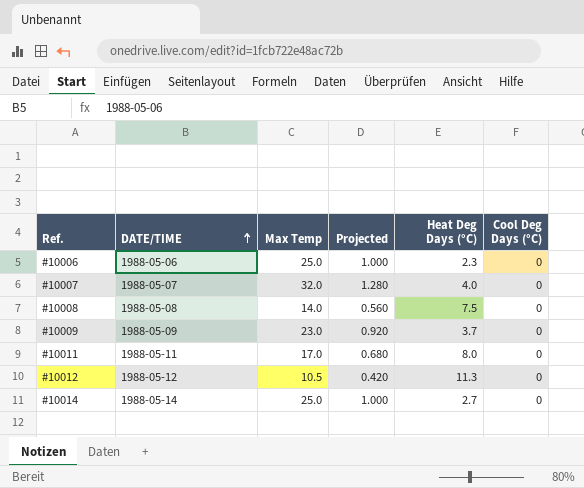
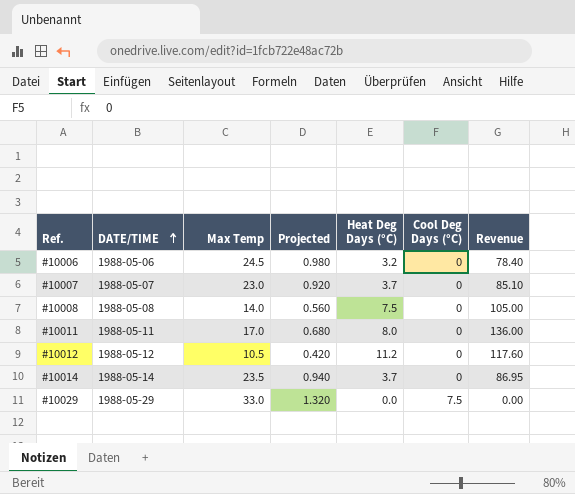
column Revenue | formula: none -> [Max Temp] * [Heat Deg Days (°C)]
row #10009: 1988-05-09 | 23.0 | 0.920 | 3.7 | 0 -> none
#10006 | Max Temp: 25.0 -> 24.5
#10006 | Projected: 1.000 -> 0.980
#10006 | Heat Deg Days (°C): 2.3 -> 3.2
#10007 | Max Temp: 32.0 -> 23.0
#10007 | Projected: 1.280 -> 0.920
#10007 | Heat Deg Days (°C): 4.0 -> 3.7
#10012 | Heat Deg Days (°C): 11.3 -> 11.2
#10014 | Max Temp: 25.0 -> 23.5
#10014 | Projected: 1.000 -> 0.940
#10014 | Heat Deg Days (°C): 2.7 -> 3.7
row #10029: none -> 1988-05-29 | 33.0 | 1.320 | 0.0 | 7.5 | 0.00

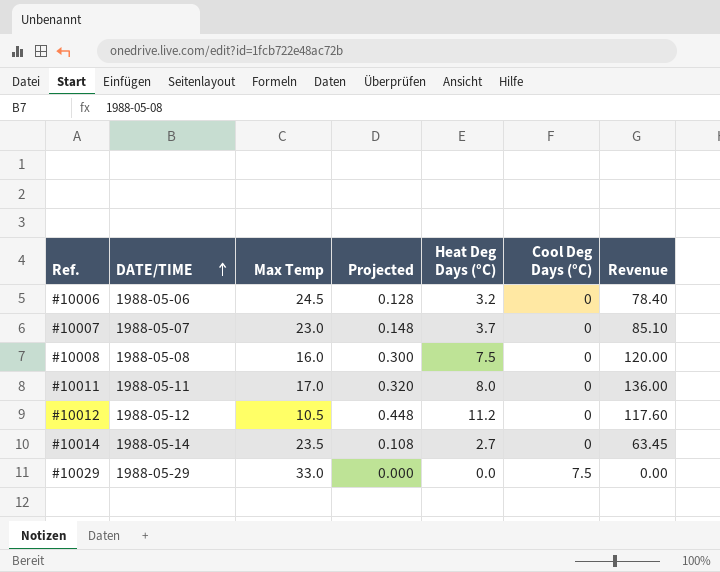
column Projected | formula: [Max Temp] * 0.04 -> [Heat Deg Days (°C)] * 0.04
#10008 | Max Temp: 14.0 -> 16.0
#10008 | Revenue: 105.00 -> 120.00
#10014 | Heat Deg Days (°C): 3.7 -> 2.7
#10014 | Revenue: 86.95 -> 63.45

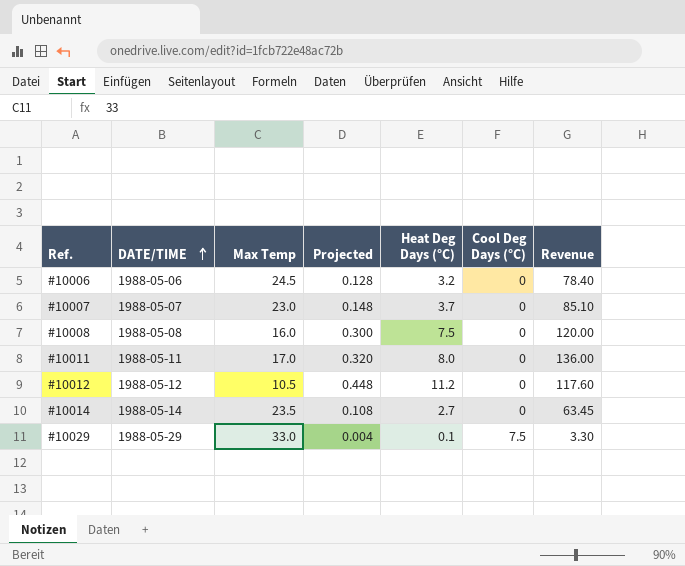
#10029 | Projected: 0.000 -> 0.004
#10029 | Heat Deg Days (°C): 0.0 -> 0.1
#10029 | Revenue: 0.00 -> 3.30

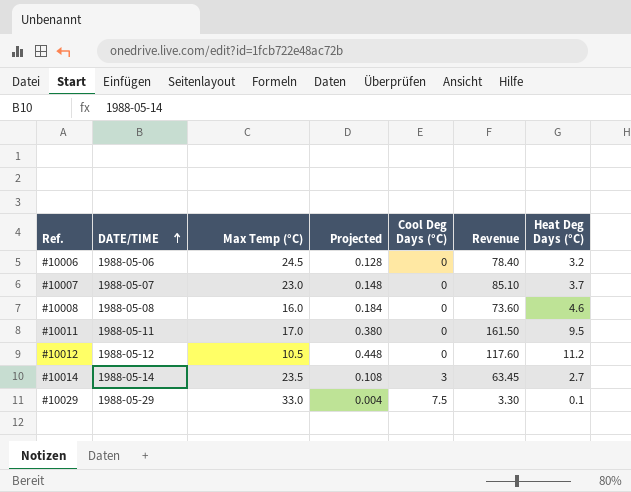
column name: Max Temp -> Max Temp (°C)
column Heat Deg Days (°C) | position: 5 -> 7
#10008 | Projected: 0.300 -> 0.184
#10008 | Revenue: 120.00 -> 73.60
#10008 | Heat Deg Days (°C): 7.5 -> 4.6
#10011 | Projected: 0.320 -> 0.380
#10011 | Revenue: 136.00 -> 161.50
#10011 | Heat Deg Days (°C): 8.0 -> 9.5
#10014 | Cool Deg Days (°C): 0 -> 3

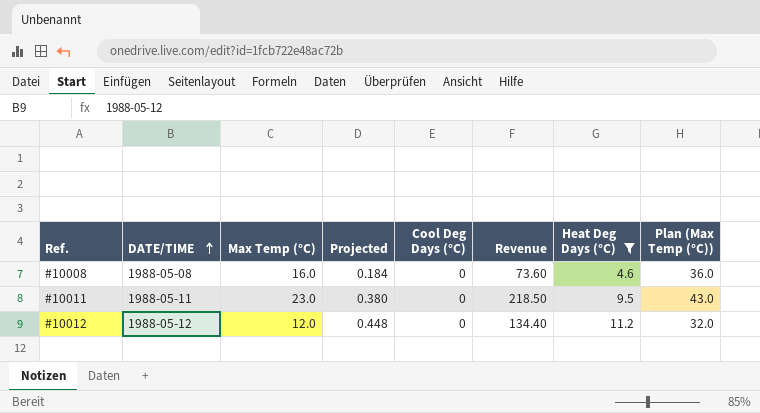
filter: none -> Heat Deg Days (°C) >= 4.6
column Plan (Max Temp (°C)) | formula: none -> [Max Temp (°C)] + 20
#10011 | Max Temp (°C): 17.0 -> 23.0
#10011 | Revenue: 161.50 -> 218.50
#10012 | Max Temp (°C): 10.5 -> 12.0
#10012 | Revenue: 117.60 -> 134.40

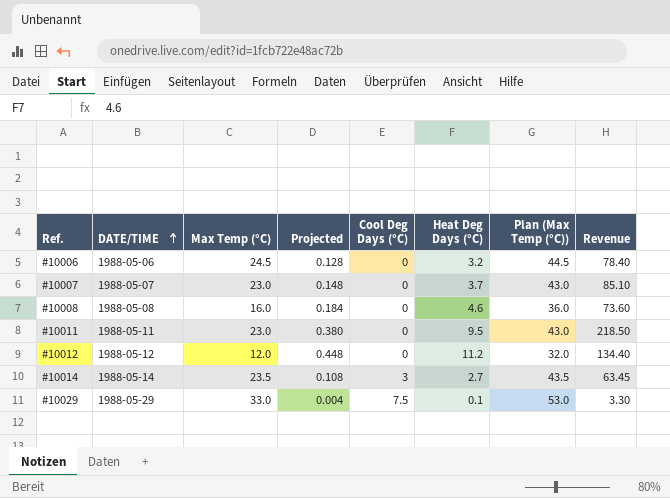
filter: Heat Deg Days (°C) >= 4.6 -> none
column Revenue | position: 6 -> 8

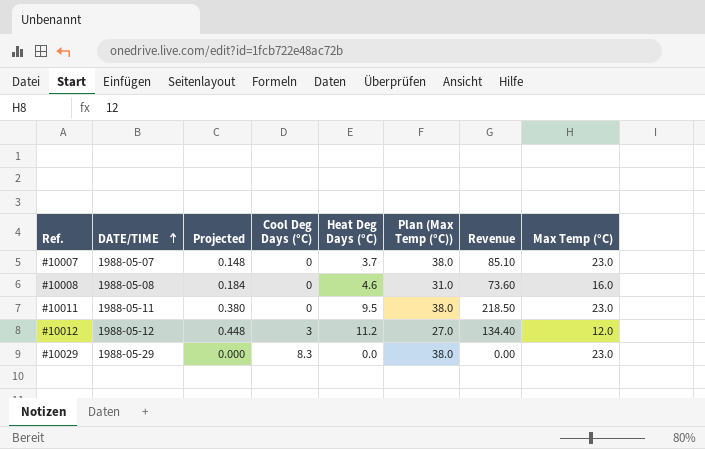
column Plan (Max Temp (°C)) | formula: [Max Temp (°C)] + 20 -> [Max Temp (°C)] + 15
column Max Temp (°C) | position: 3 -> 8
row #10006: 1988-05-06 | 24.5 | 0.128 | 0 | 3.2 | 44.5 | 78.40 -> none
row #10014: 1988-05-14 | 23.5 | 0.108 | 3 | 2.7 | 43.5 | 63.45 -> none
#10012 | Cool Deg Days (°C): 0 -> 3
#10029 | Projected: 0.004 -> 0.000
#10029 | Cool Deg Days (°C): 7.5 -> 8.3
#10029 | Heat Deg Days (°C): 0.1 -> 0.0
#10029 | Revenue: 3.30 -> 0.00
#10029 | Max Temp (°C): 33.0 -> 23.0

